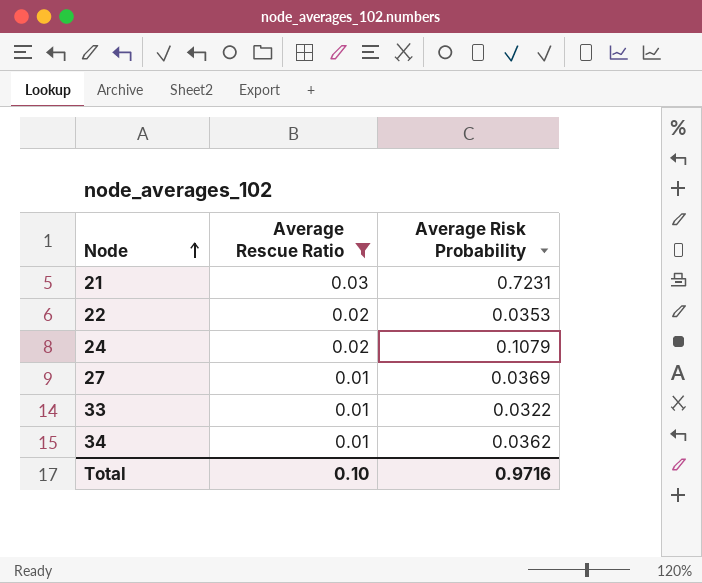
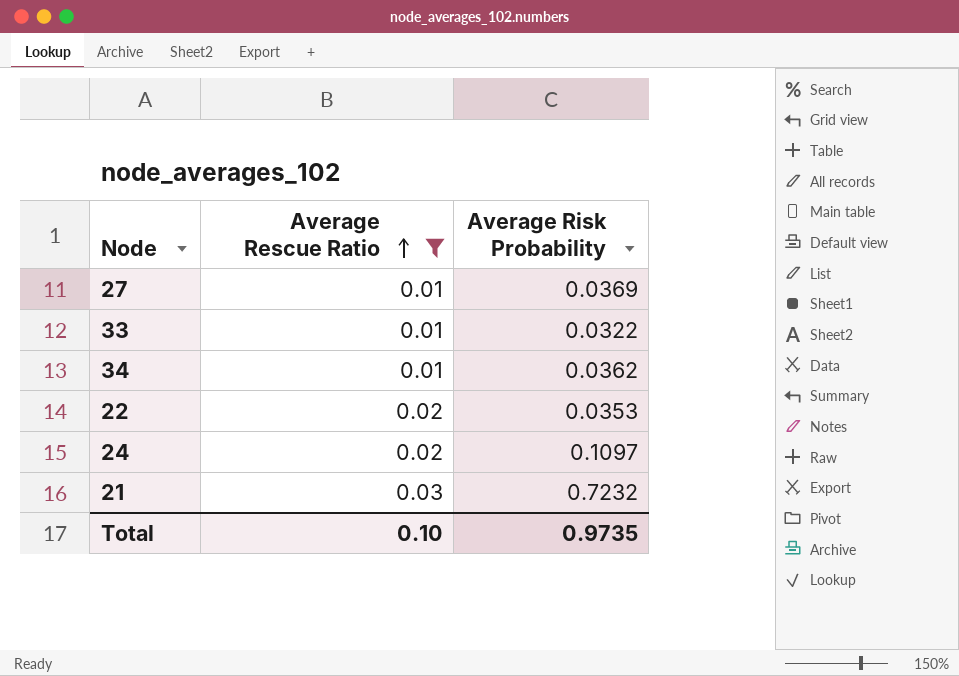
row order: Node ascending -> Average Rescue Ratio ascending
24 | Average Risk Probability: 0.1079 -> 0.1097
21 | Average Risk Probability: 0.7231 -> 0.7232
Total | Average Risk Probability: 0.9716 -> 0.9735

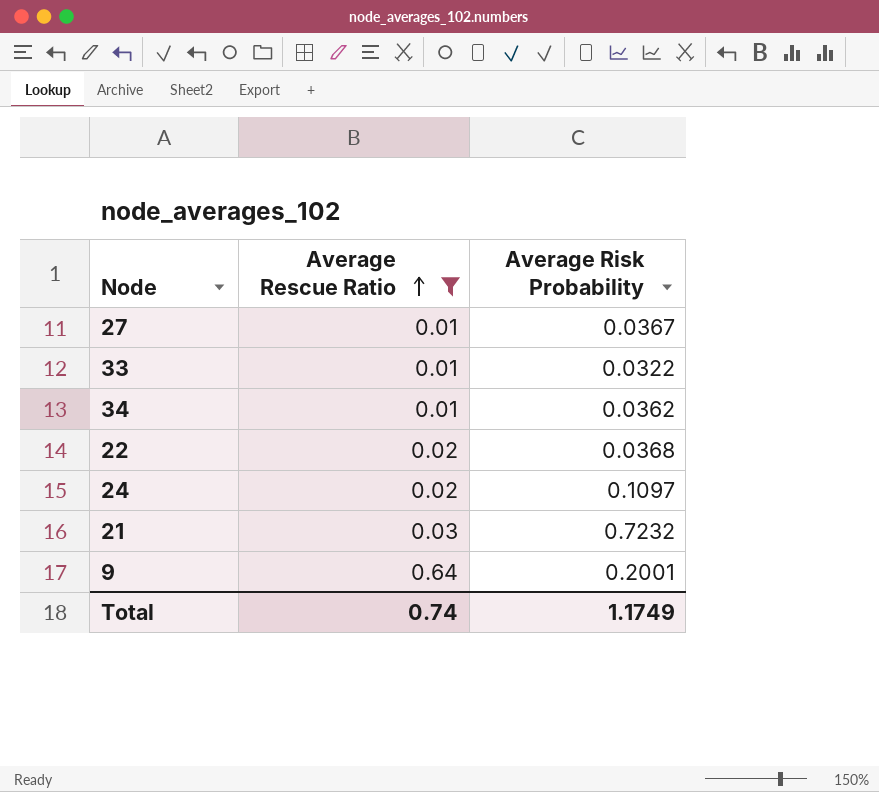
27 | Average Risk Probability: 0.0369 -> 0.0367
22 | Average Risk Probability: 0.0353 -> 0.0368
row 9: none -> 0.64 | 0.2001
Total | Average Rescue Ratio: 0.10 -> 0.74
Total | Average Risk Probability: 0.9735 -> 1.1749

